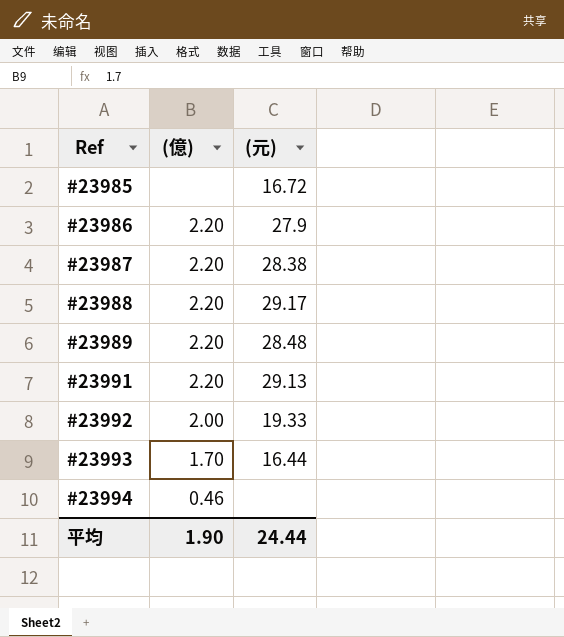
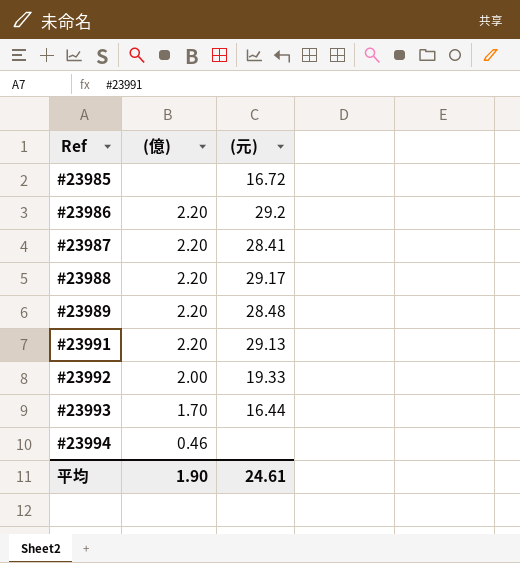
#23986 | (元): 27.9 -> 29.2
#23987 | (元): 28.38 -> 28.41
平均 | (元): 24.44 -> 24.61

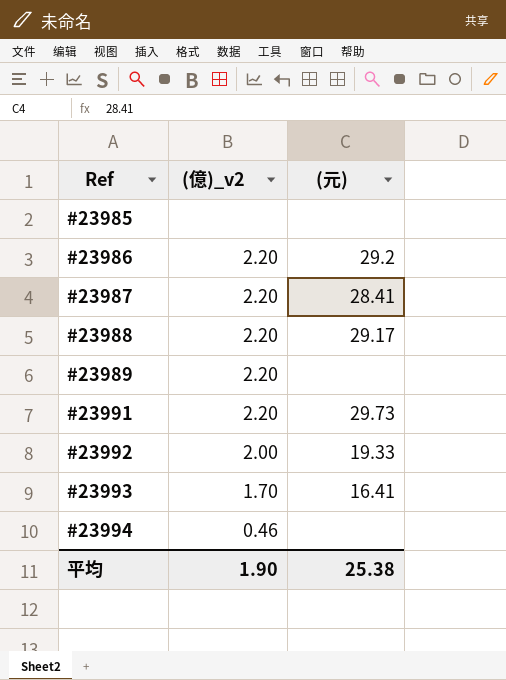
column name: (億) -> (億)_v2
#23985 | (元): 16.72 -> none
#23989 | (元): 28.48 -> none
#23991 | (元): 29.13 -> 29.73
#23993 | (元): 16.44 -> 16.41
平均 | (元): 24.61 -> 25.38

